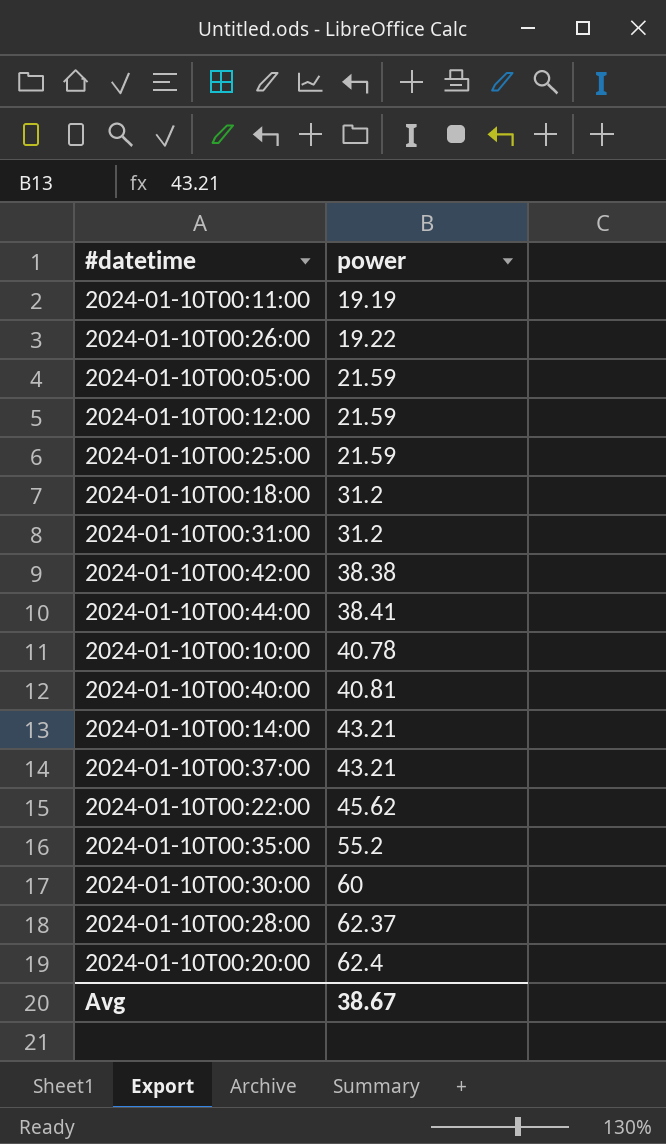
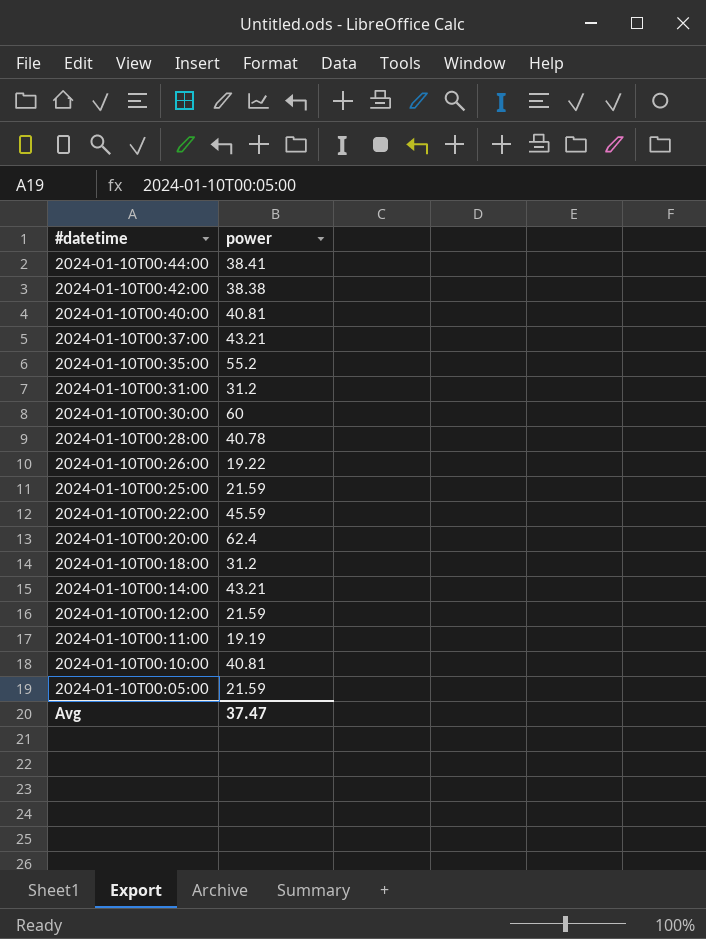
row order: power ascending -> #datetime descending
2024-01-10T00:28:00 | power: 62.37 -> 40.78
2024-01-10T00:22:00 | power: 45.62 -> 45.59
2024-01-10T00:10:00 | power: 40.78 -> 40.81
Avg | power: 38.67 -> 37.47

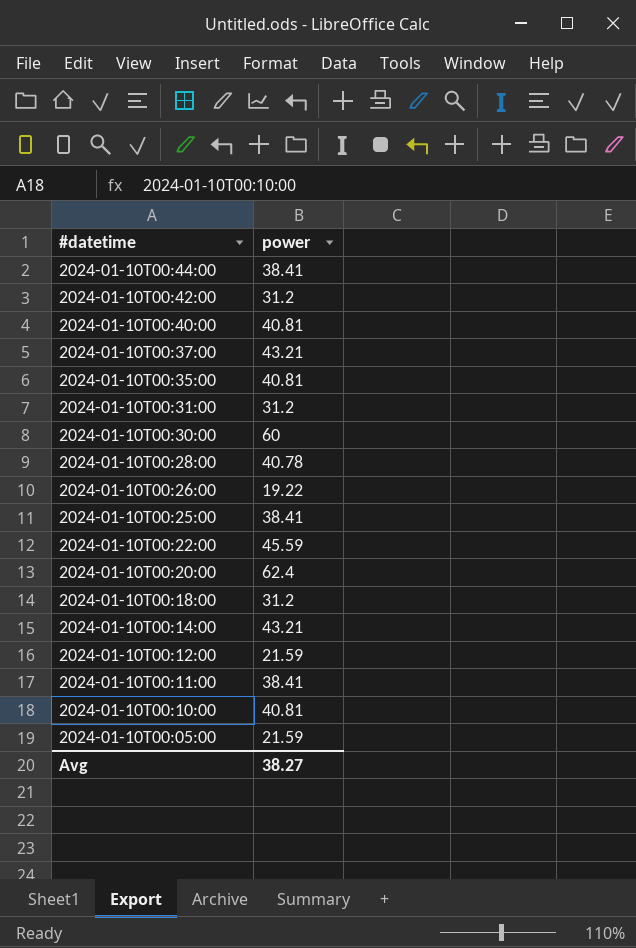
2024-01-10T00:42:00 | power: 38.38 -> 31.2
2024-01-10T00:35:00 | power: 55.2 -> 40.81
2024-01-10T00:25:00 | power: 21.59 -> 38.41
2024-01-10T00:11:00 | power: 19.19 -> 38.41
Avg | power: 37.47 -> 38.27

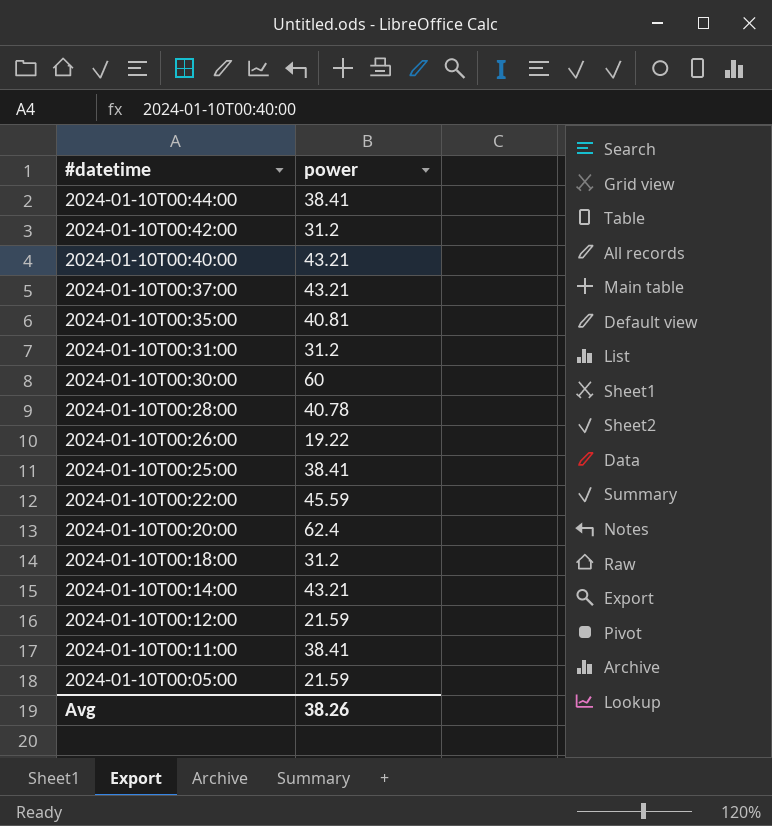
row 2024-01-10T00:10:00: 40.81 -> none
2024-01-10T00:40:00 | power: 40.81 -> 43.21
Avg | power: 38.27 -> 38.26

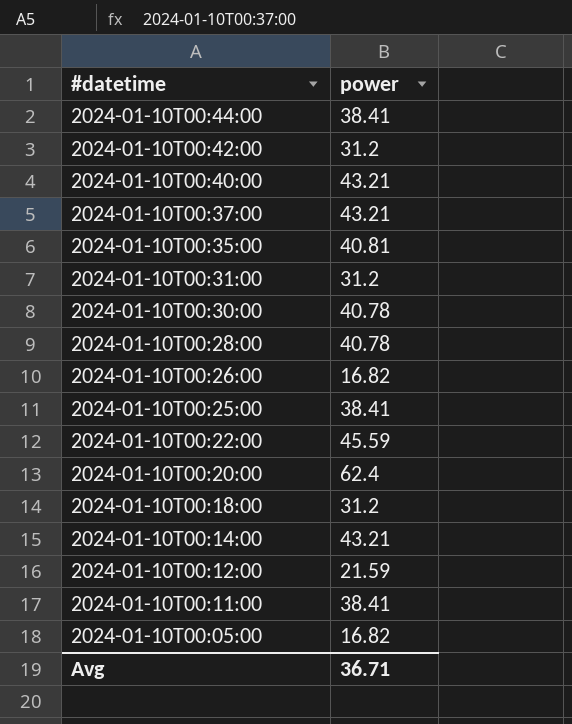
2024-01-10T00:30:00 | power: 60 -> 40.78
2024-01-10T00:26:00 | power: 19.22 -> 16.82
2024-01-10T00:05:00 | power: 21.59 -> 16.82
Avg | power: 38.26 -> 36.71

